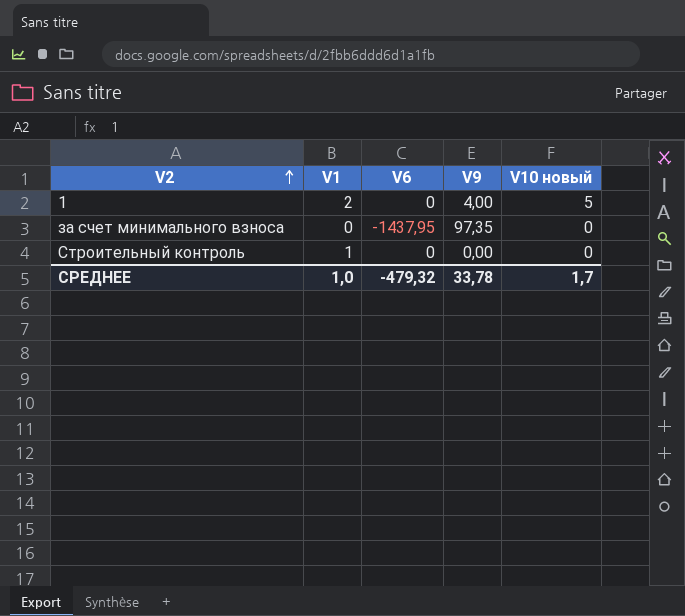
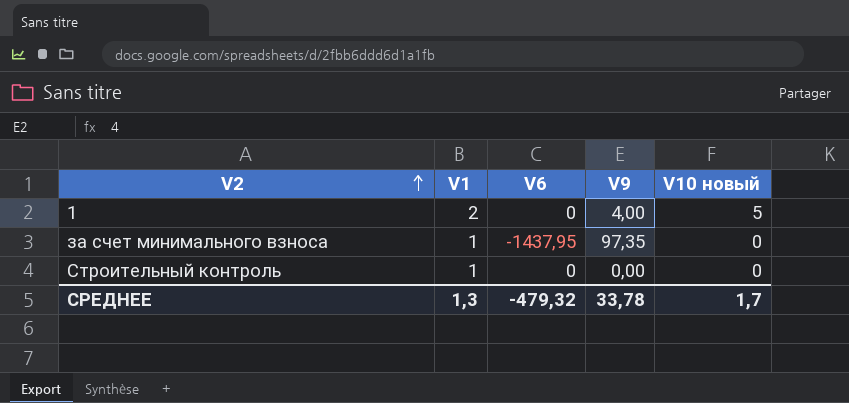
за счет минимального взноса | V1: 0 -> 1
СРЕДНЕЕ | V1: 1,0 -> 1,3

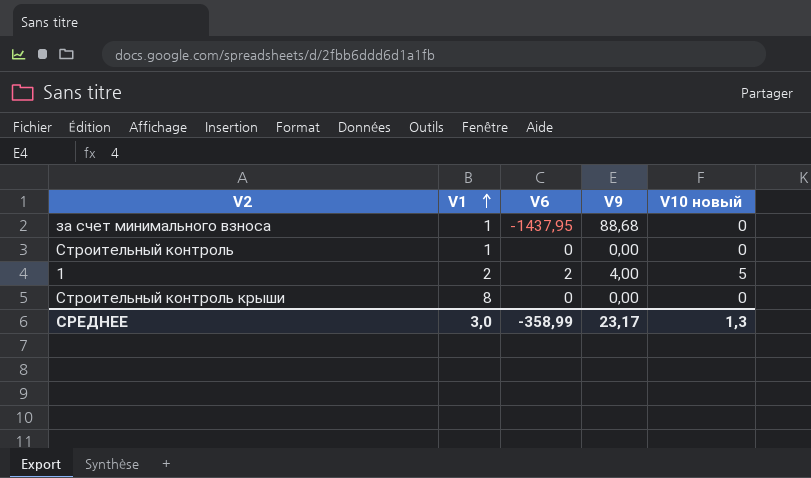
row order: V2 ascending -> V1 ascending
за счет минимального взноса | V9: 97,35 -> 88,68
1 | V6: 0 -> 2
row Строительный контроль крыши: none -> 8 | 0 | 0,00 | 0
СРЕДНЕЕ | V1: 1,3 -> 3,0
СРЕДНЕЕ | V6: -479,32 -> -358,99
СРЕДНЕЕ | V9: 33,78 -> 23,17
СРЕДНЕЕ | V10 новый: 1,7 -> 1,3

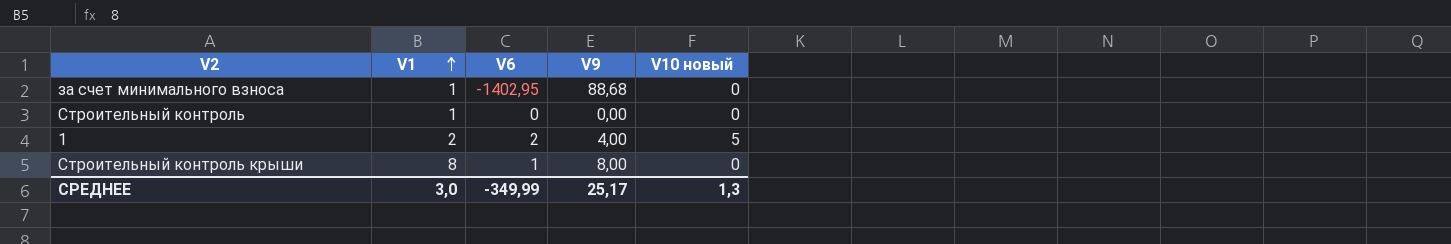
за счет минимального взноса | V6: -1437,95 -> -1402,95
Строительный контроль крыши | V6: 0 -> 1
Строительный контроль крыши | V9: 0,00 -> 8,00
СРЕДНЕЕ | V6: -358,99 -> -349,99
СРЕДНЕЕ | V9: 23,17 -> 25,17

